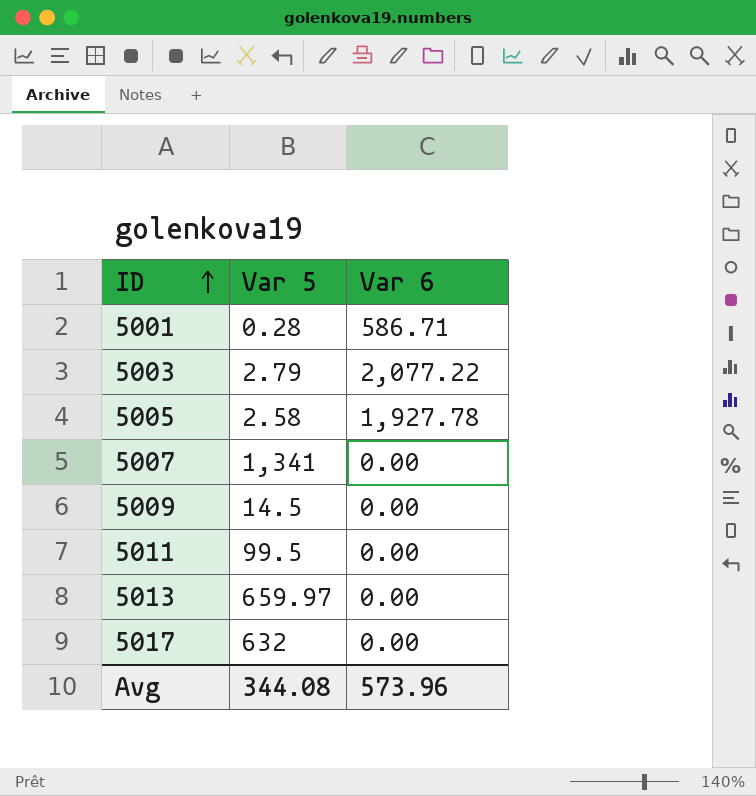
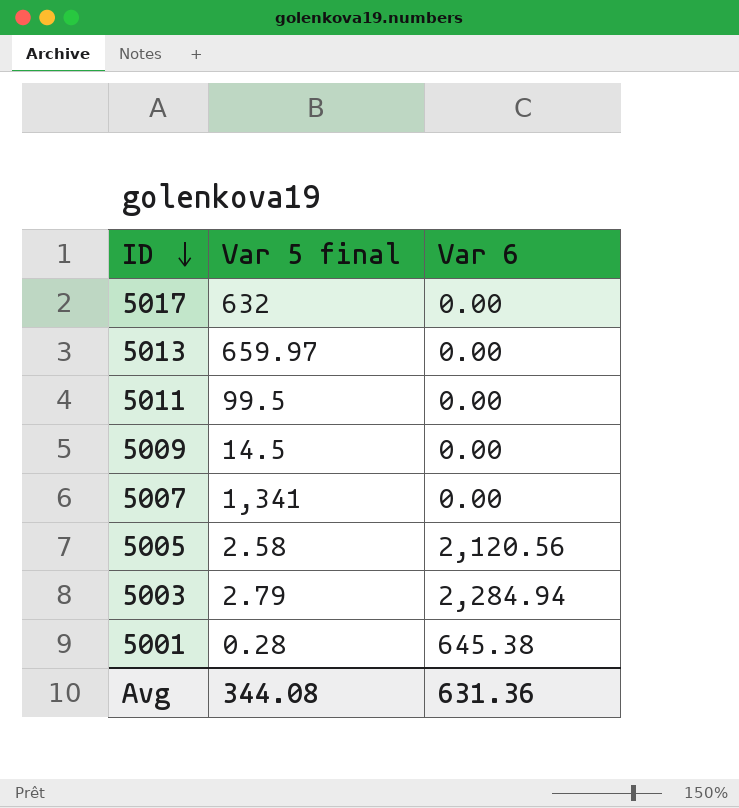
row order: ID ascending -> ID descending
column name: Var 5 -> Var 5 final
5005 | Var 6: 1,927.78 -> 2,120.56
5003 | Var 6: 2,077.22 -> 2,284.94
5001 | Var 6: 586.71 -> 645.38
Avg | Var 6: 573.96 -> 631.36

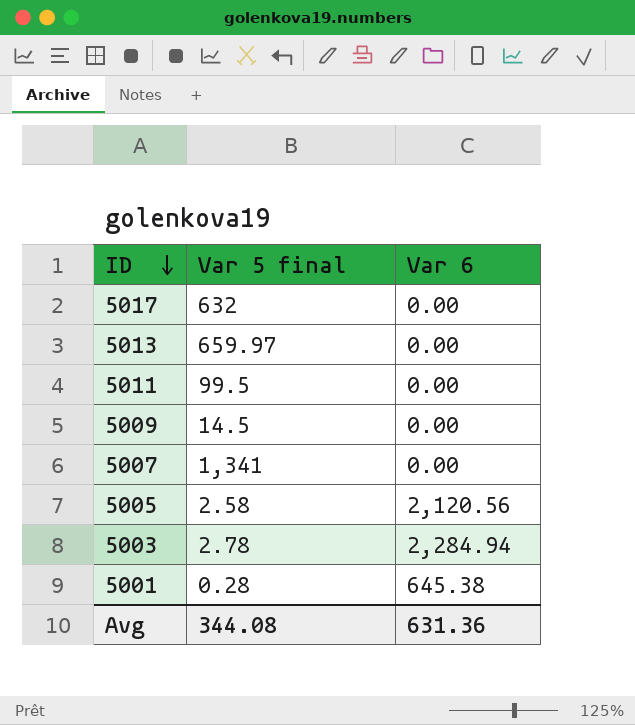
5003 | Var 5 final: 2.79 -> 2.78

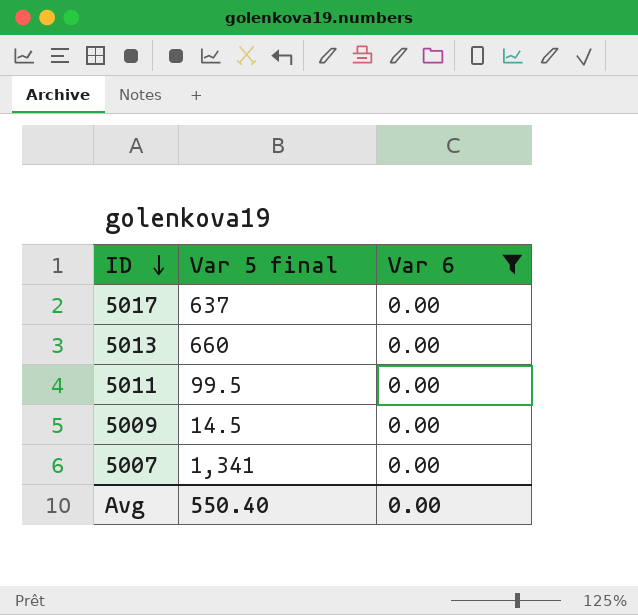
filter: none -> Var 6 = 0.00
5017 | Var 5 final: 632 -> 637
5013 | Var 5 final: 659.97 -> 660
Avg | Var 5 final: 344.08 -> 550.40
Avg | Var 6: 631.36 -> 0.00

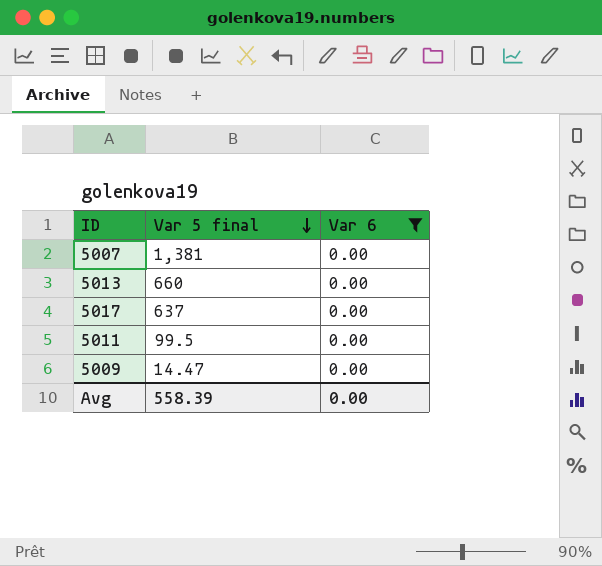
row order: ID descending -> Var 5 final descending
5007 | Var 5 final: 1,341 -> 1,381
5009 | Var 5 final: 14.5 -> 14.47
Avg | Var 5 final: 550.40 -> 558.39

